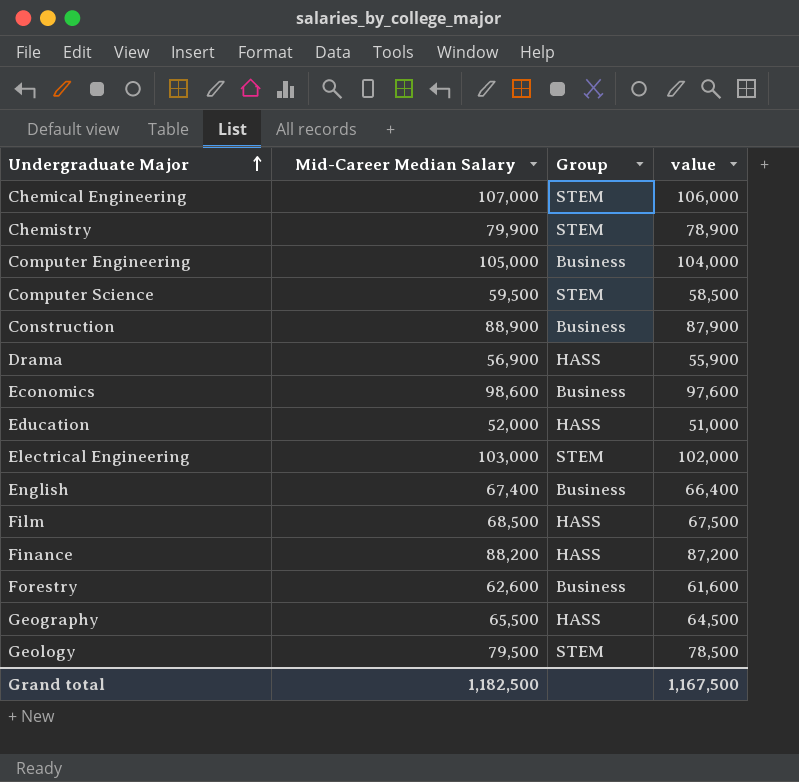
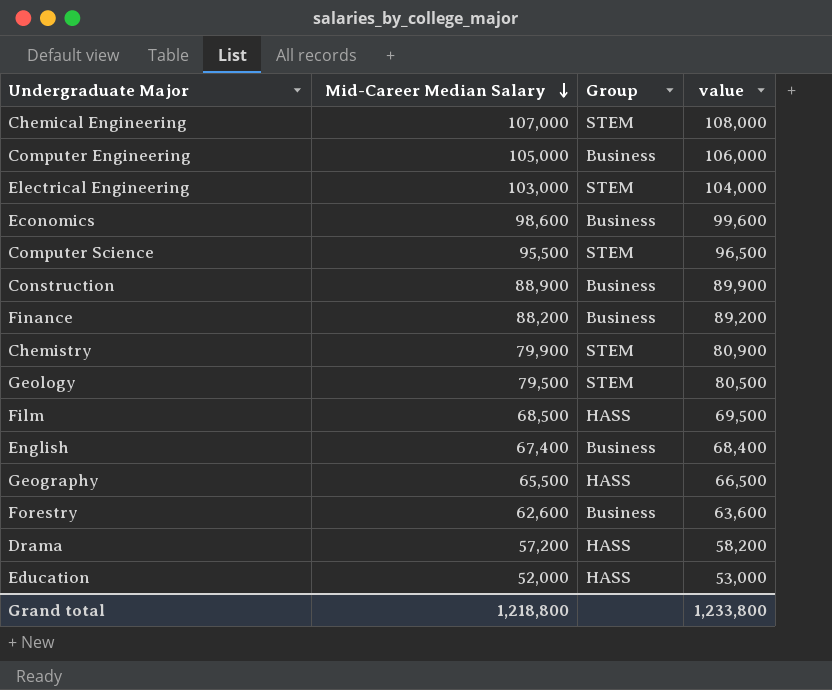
row order: Undergraduate Major ascending -> Mid-Career Median Salary descending
column value | formula: [Mid-Career Median Salary] - 1000 -> [Mid-Career Median Salary] + 1000
Computer Science | Mid-Career Median Salary: 59,500 -> 95,500
Finance | Group: HASS -> Business
Drama | Mid-Career Median Salary: 56,900 -> 57,200
Grand total | Mid-Career Median Salary: 1,182,500 -> 1,218,800
Grand total | value: 1,167,500 -> 1,233,800

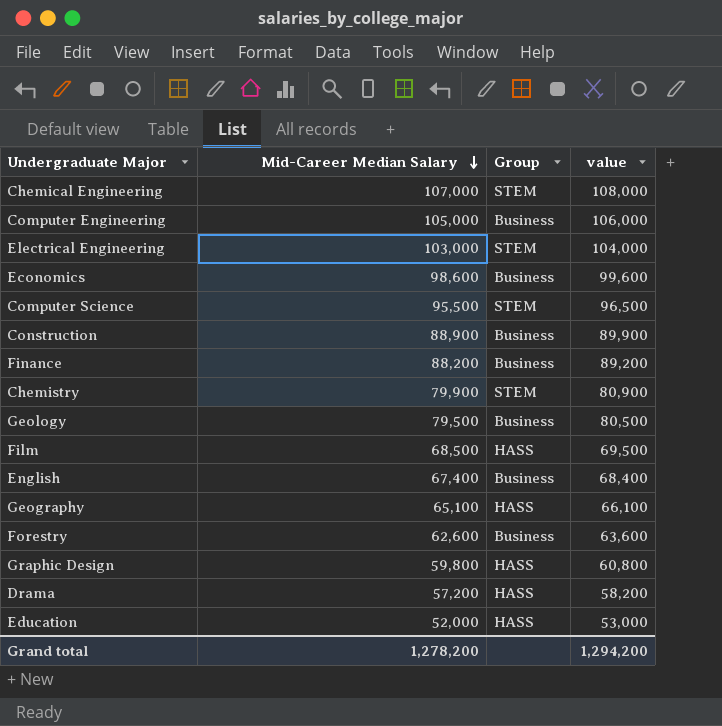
Geology | Group: STEM -> Business
Geography | Mid-Career Median Salary: 65,500 -> 65,100
Geography | value: 66,500 -> 66,100
row Graphic Design: none -> 59,800 | HASS | 60,800
Grand total | Mid-Career Median Salary: 1,218,800 -> 1,278,200
Grand total | value: 1,233,800 -> 1,294,200

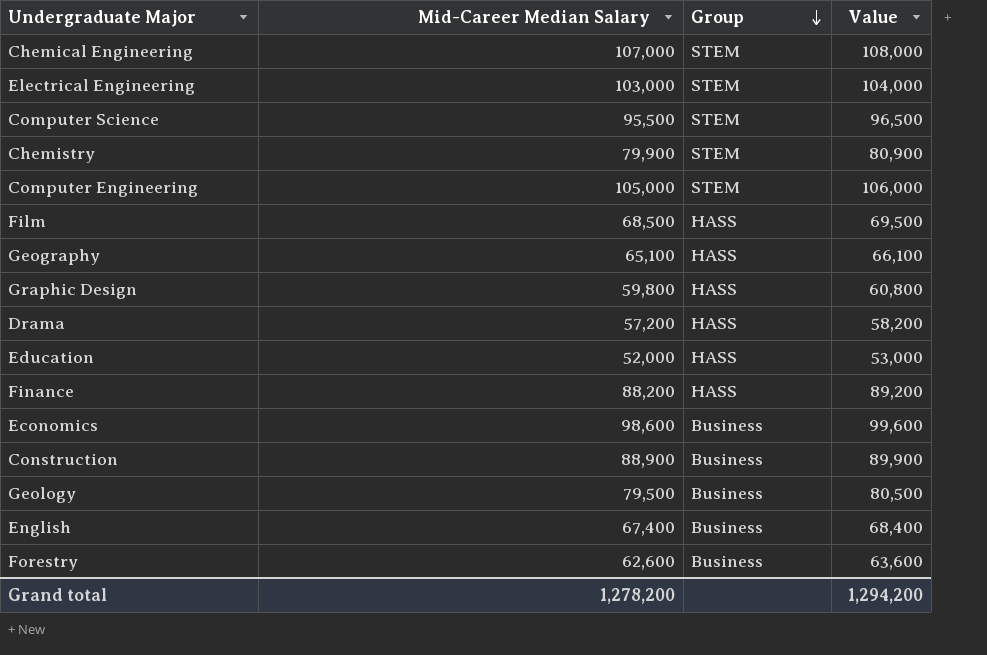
row order: Mid-Career Median Salary descending -> Group descending
column name: value -> Value
Computer Engineering | Group: Business -> STEM
Finance | Group: Business -> HASS

